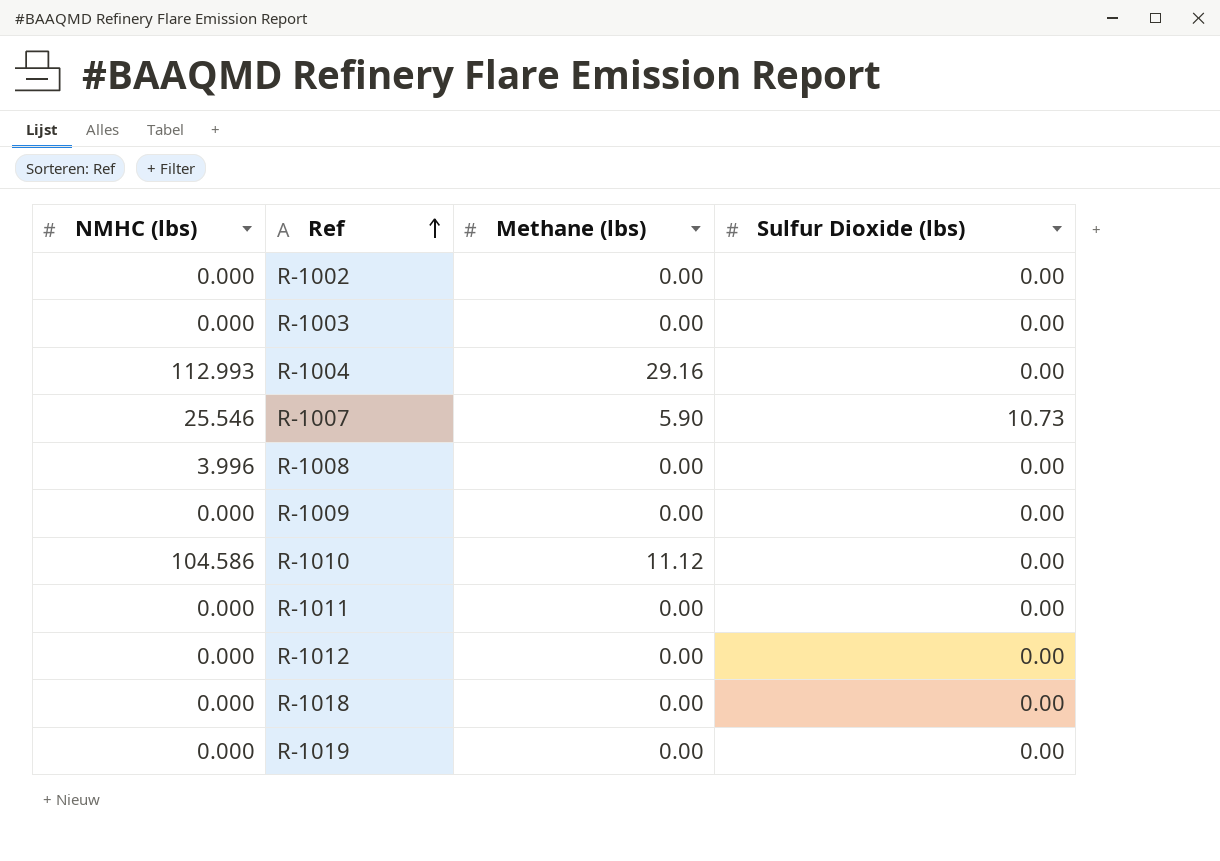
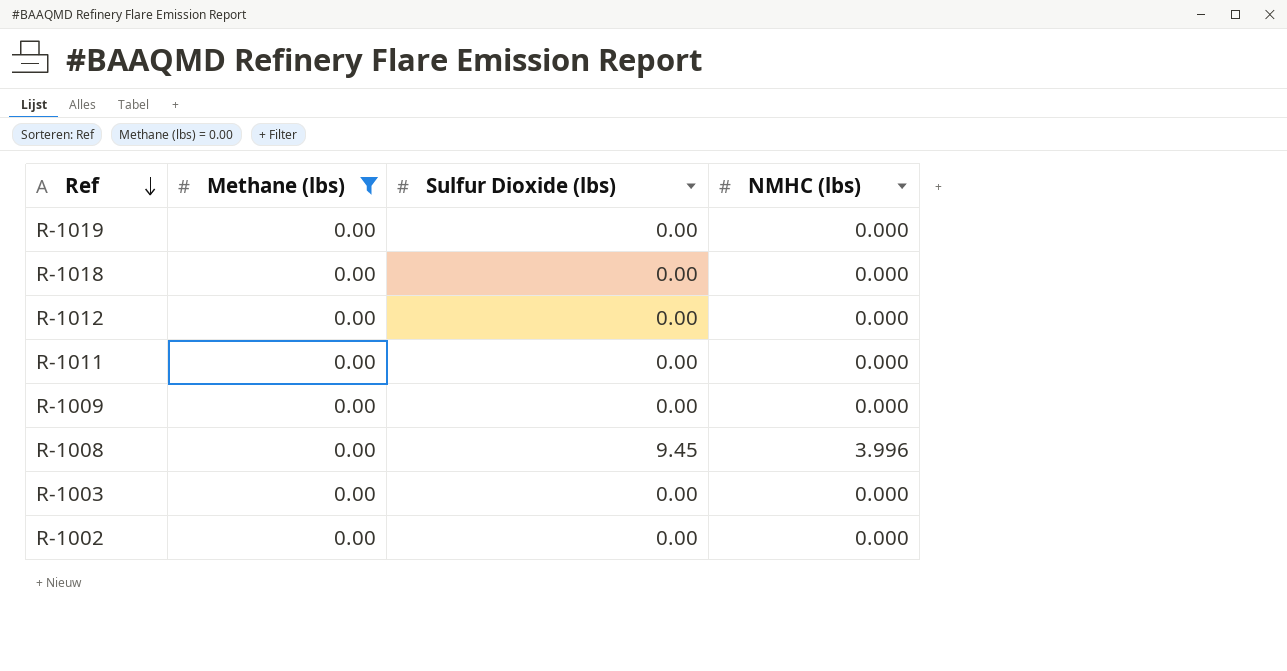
filter: none -> Methane (lbs) = 0.00
row order: Ref ascending -> Ref descending
column NMHC (lbs) | position: 1 -> 4
R-1008 | Sulfur Dioxide (lbs): 0.00 -> 9.45

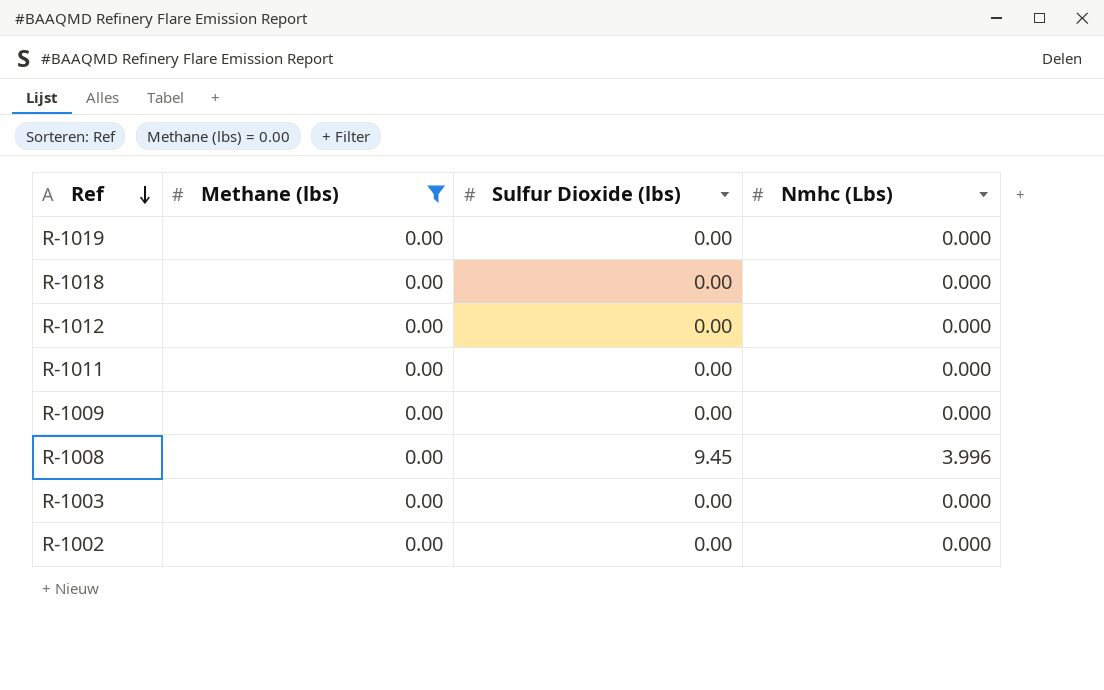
column name: NMHC (lbs) -> Nmhc (Lbs)

